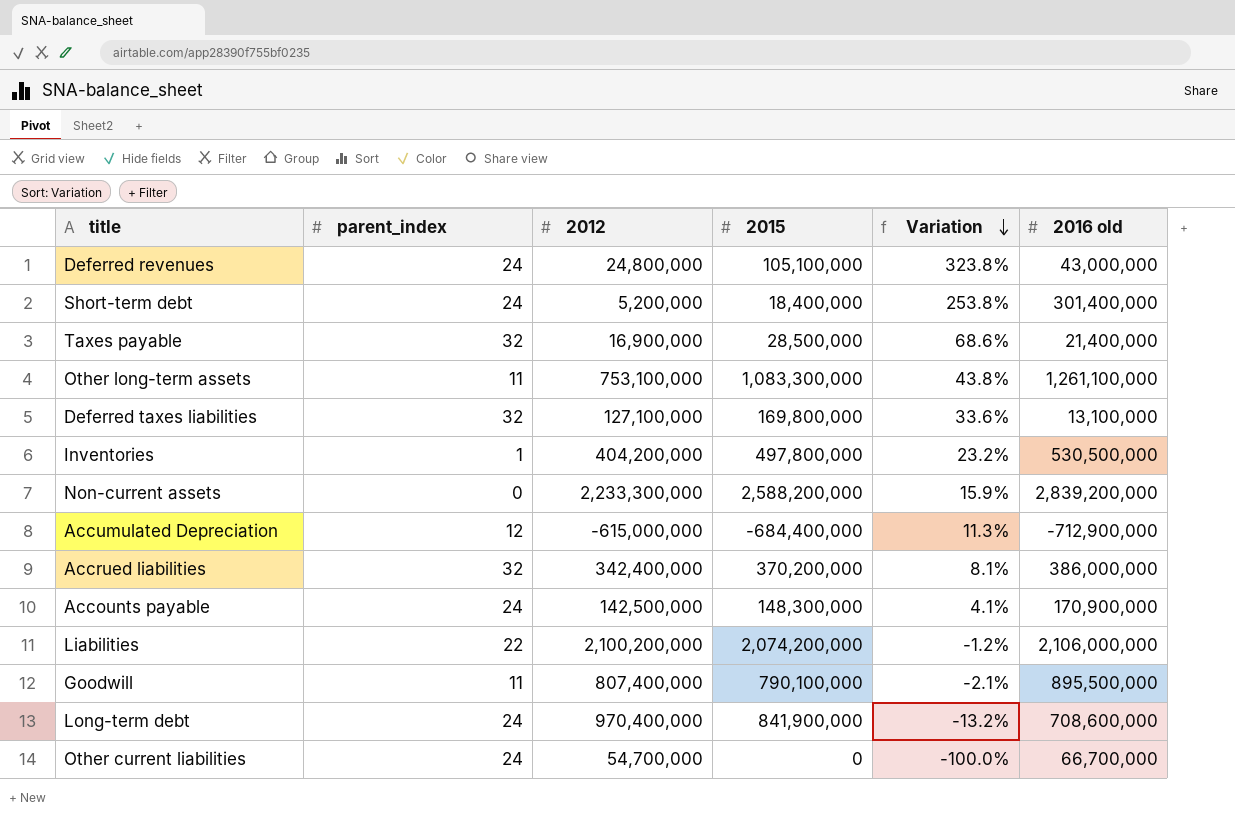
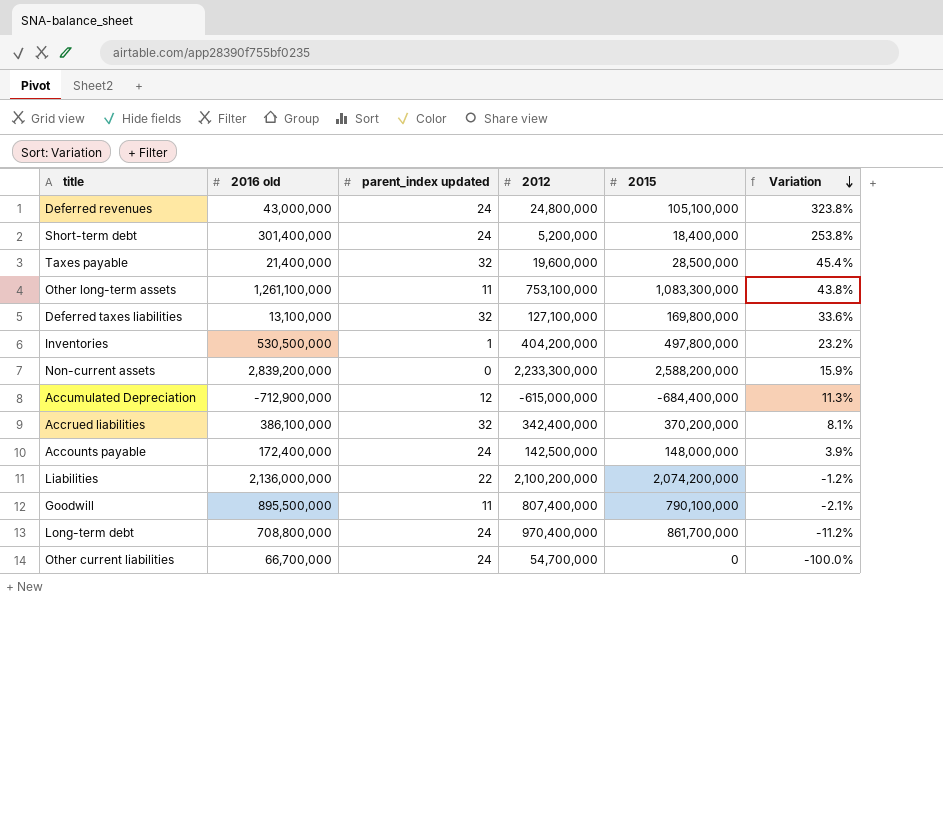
column 2016 old | position: 6 -> 2
column name: parent_index -> parent_index updated
Taxes payable | 2012: 16,900,000 -> 19,600,000
Taxes payable | Variation: 68.6% -> 45.4%
Accrued liabilities | 2016 old: 386,000,000 -> 386,100,000
Accounts payable | 2016 old: 170,900,000 -> 172,400,000
Accounts payable | 2015: 148,300,000 -> 148,000,000
Accounts payable | Variation: 4.1% -> 3.9%
Liabilities | 2016 old: 2,106,000,000 -> 2,136,000,000
Long-term debt | 2016 old: 708,600,000 -> 708,800,000
Long-term debt | 2015: 841,900,000 -> 861,700,000
Long-term debt | Variation: -13.2% -> -11.2%

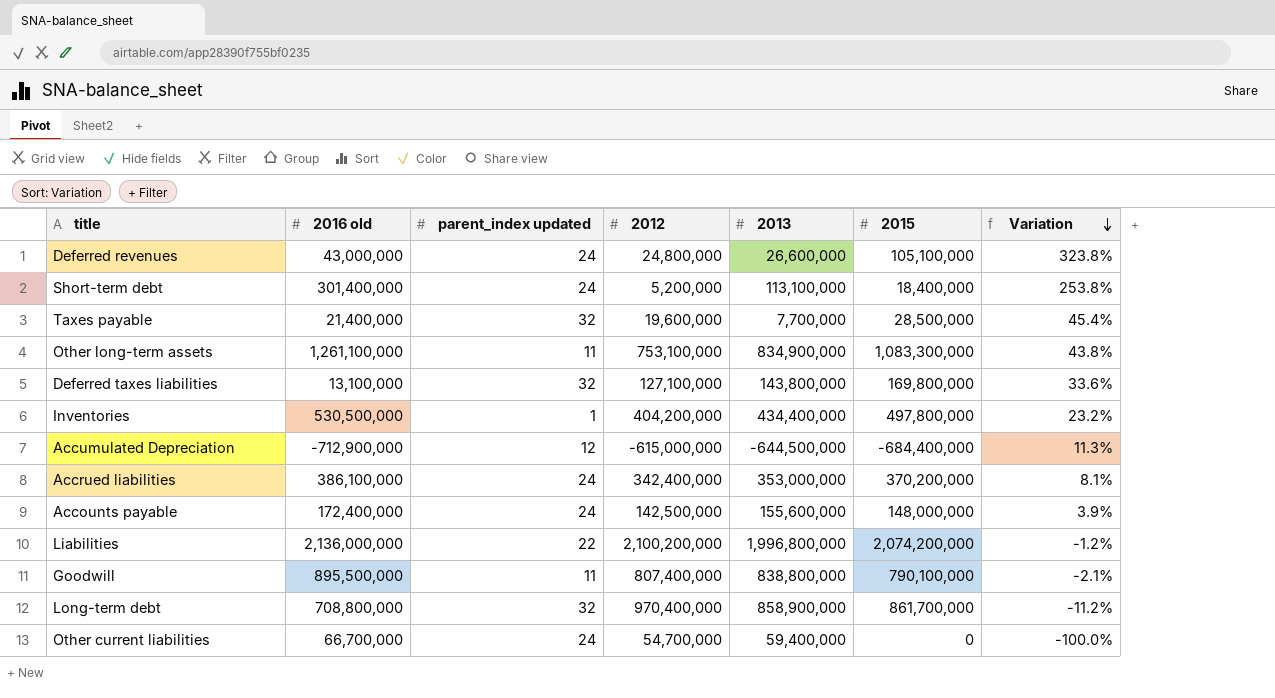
column 2013 | position: none -> 5
row Non-current assets: 2,839,200,000 | 0 | 2,233,300,000 | 2,588,200,000 | 15.9% -> none
Accrued liabilities | parent_index updated: 32 -> 24
Long-term debt | parent_index updated: 24 -> 32

